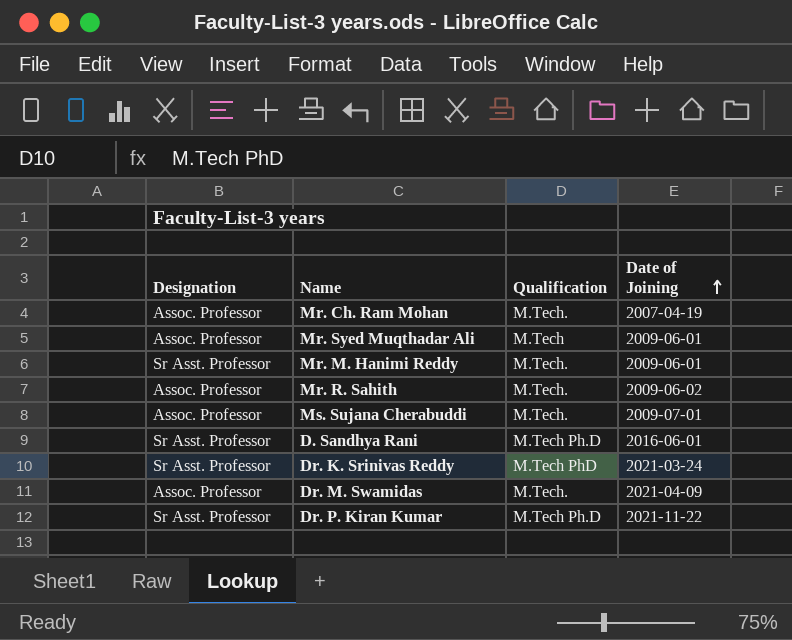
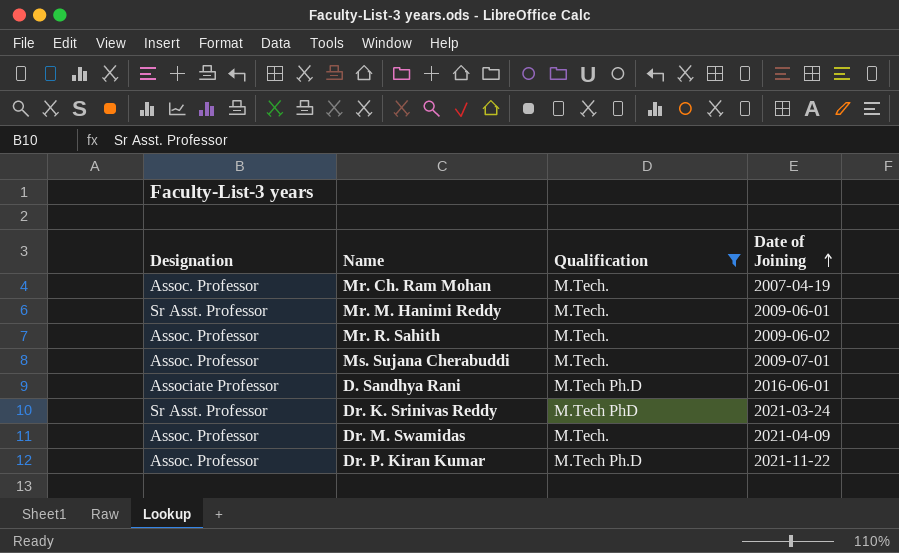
filter: none -> Qualification != M.Tech
D. Sandhya Rani | Designation: Sr Asst. Professor -> Associate Professor
Dr. P. Kiran Kumar | Designation: Sr Asst. Professor -> Assoc. Professor

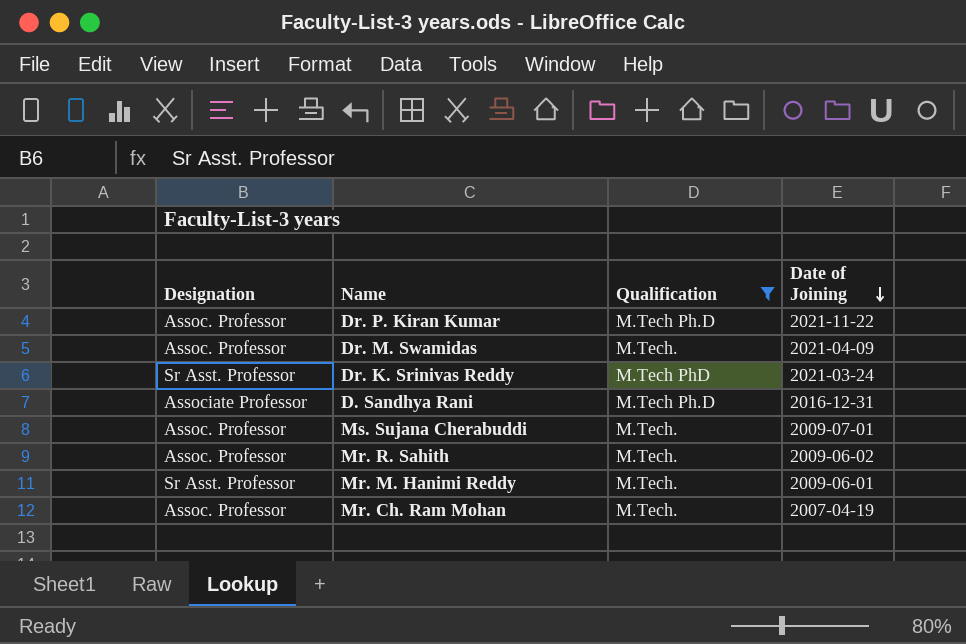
row order: Date of Joining ascending -> Date of Joining descending
D. Sandhya Rani | Date of Joining: 2016-06-01 -> 2016-12-31

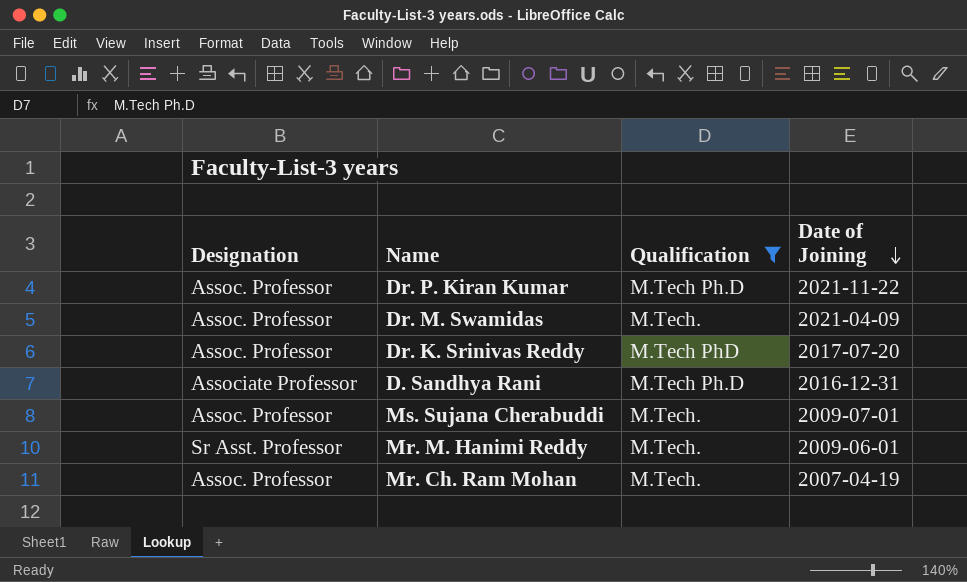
row Mr. R. Sahith: Assoc. Professor | M.Tech. | 2009-06-02 -> none
Dr. K. Srinivas Reddy | Designation: Sr Asst. Professor -> Assoc. Professor
Dr. K. Srinivas Reddy | Date of Joining: 2021-03-24 -> 2017-07-20

